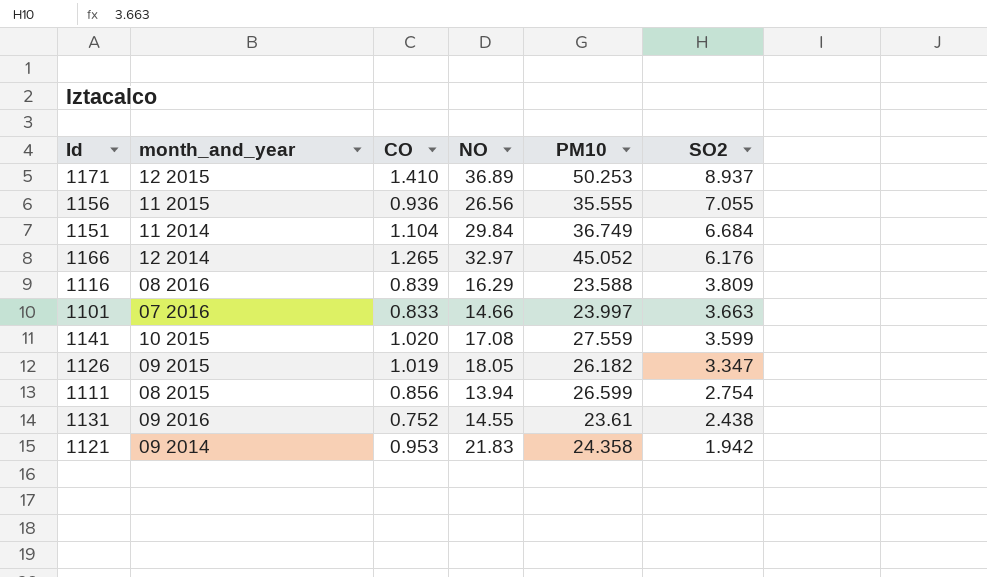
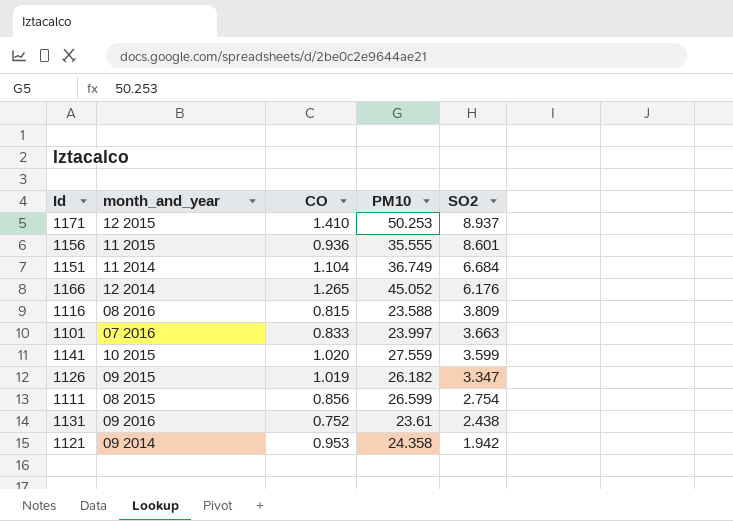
column NO | position: 4 -> none
1156 | SO2: 7.055 -> 8.601
1116 | CO: 0.839 -> 0.815

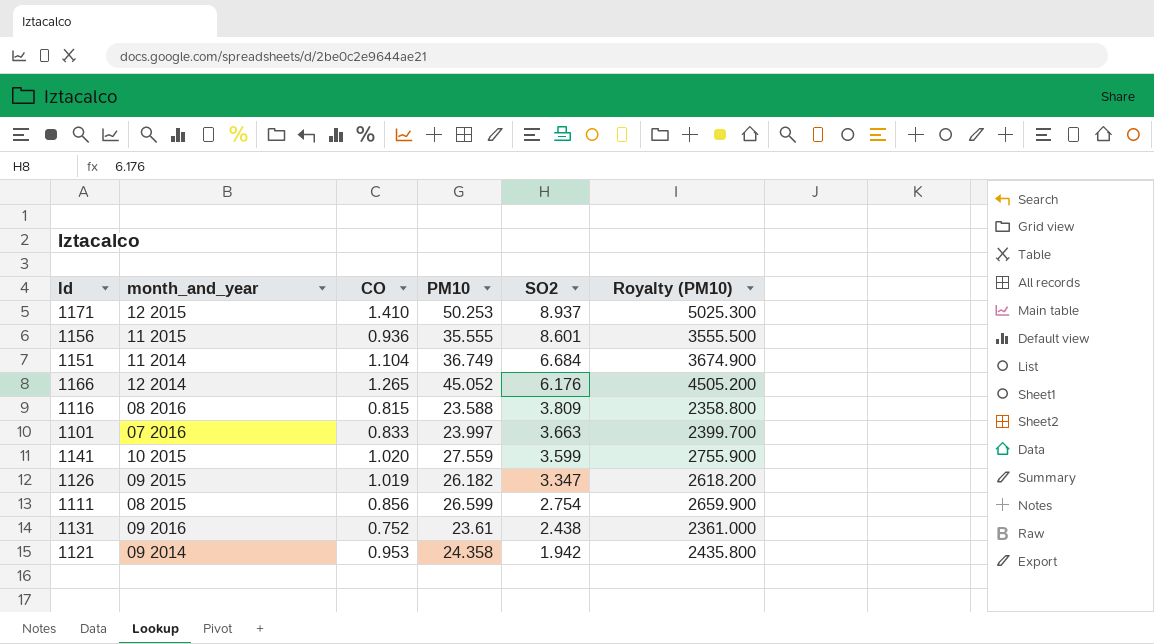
column Royalty (PM10) | formula: none -> [PM10] * 100

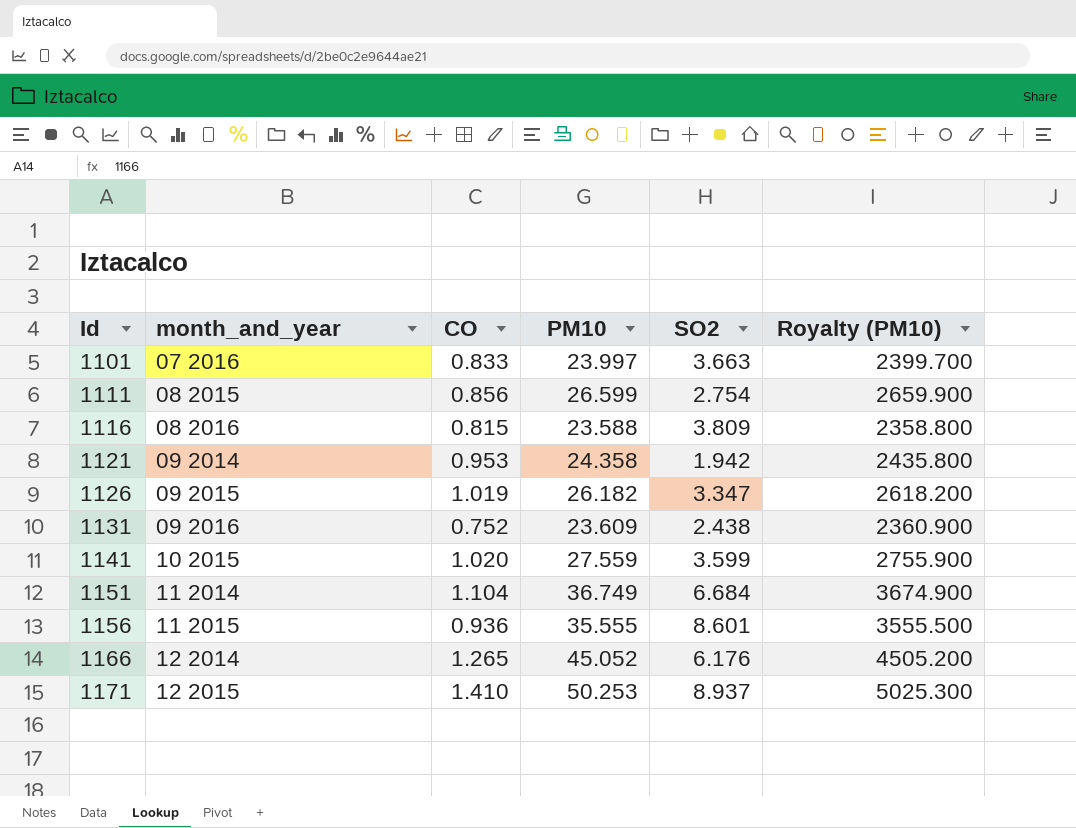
row order: SO2 descending -> Id ascending
1131 | PM10: 23.61 -> 23.609
1131 | Royalty (PM10): 2361.000 -> 2360.900

